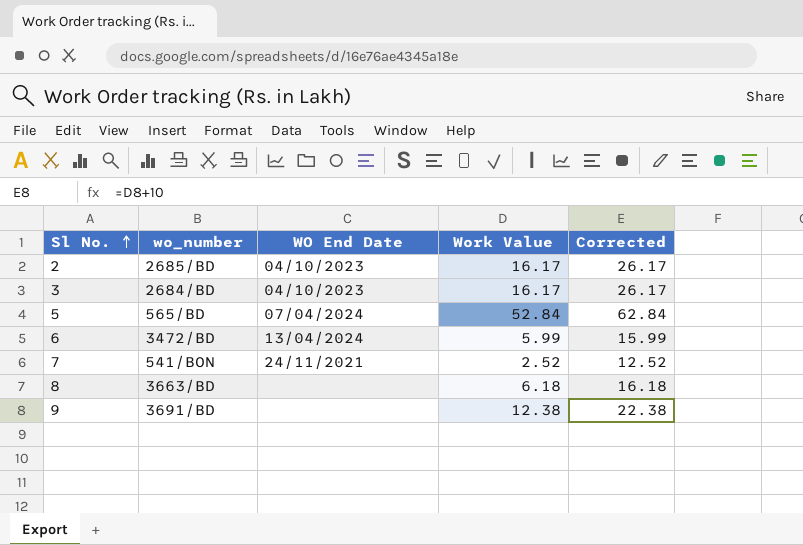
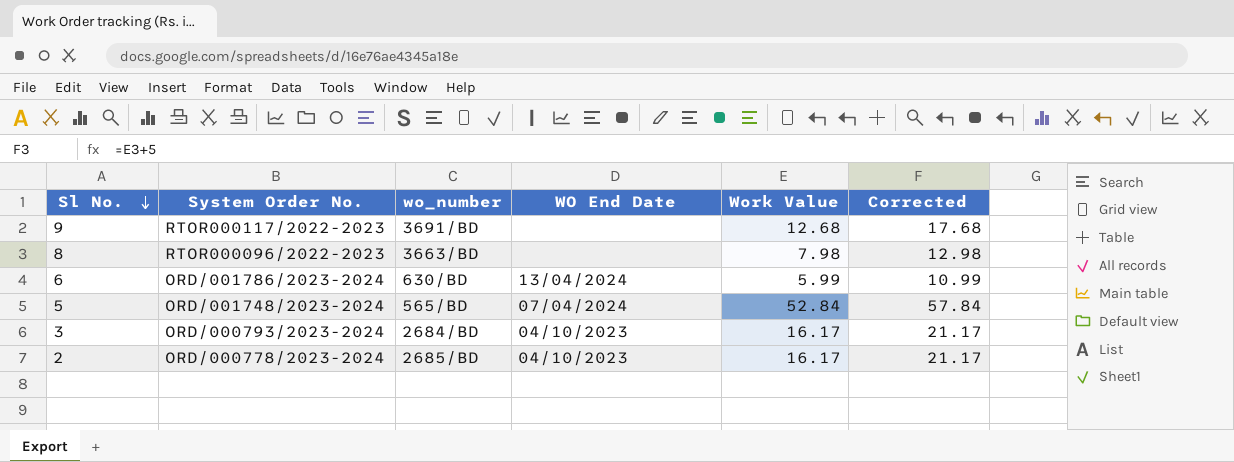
row order: Sl No. ascending -> Sl No. descending
column System Order No. | position: none -> 2
column Corrected | formula: [Work Value] + 10 -> [Work Value] + 5
row 7: 541/BON | 24/11/2021 | 2.52 | 12.52 -> none
9 | Work Value: 12.38 -> 12.68
8 | Work Value: 6.18 -> 7.98
6 | wo_number: 3472/BD -> 630/BD

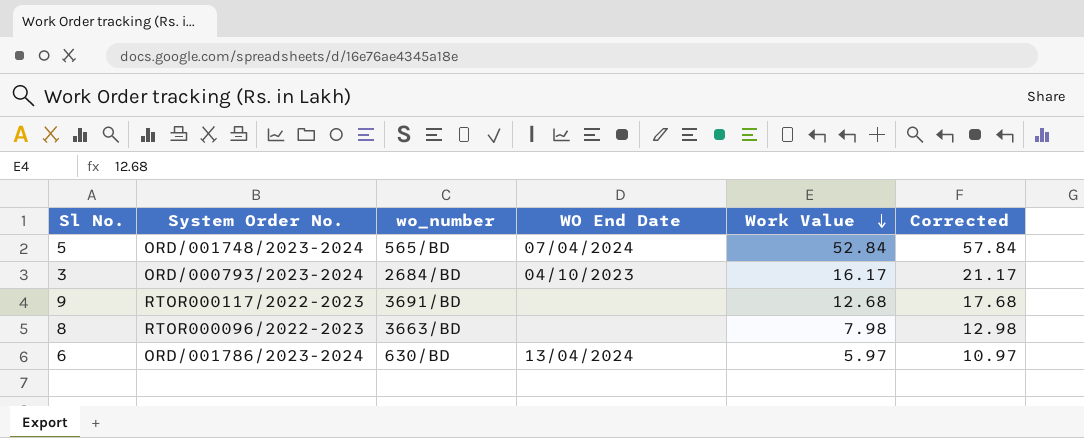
row order: Sl No. descending -> Work Value descending
row 2: ORD/000778/2023-2024 | 2685/BD | 04/10/2023 | 16.17 | 21.17 -> none
6 | Work Value: 5.99 -> 5.97
6 | Corrected: 10.99 -> 10.97

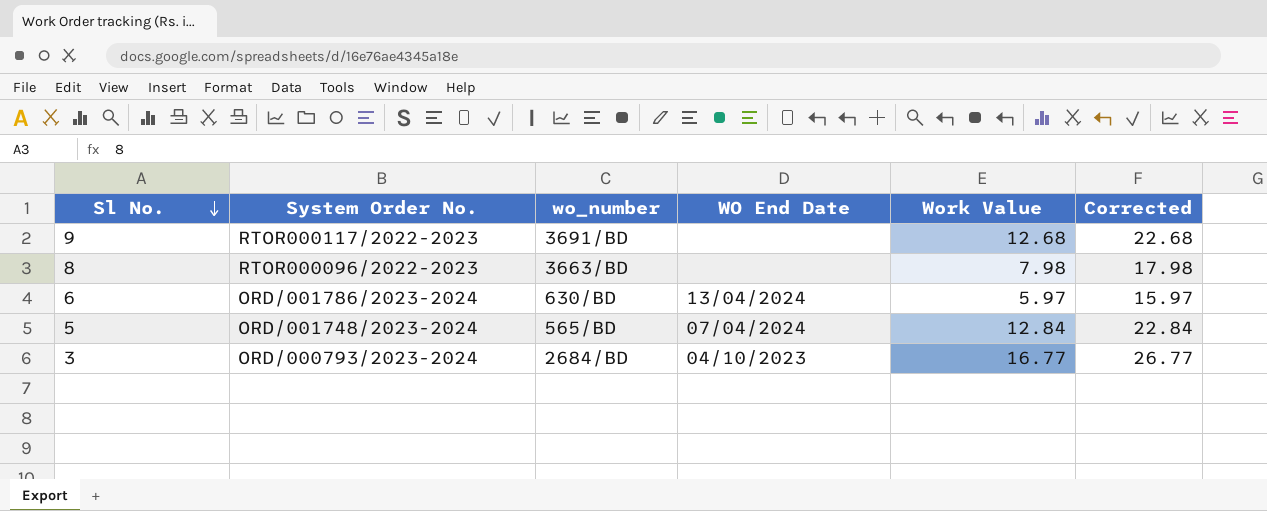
row order: Work Value descending -> Sl No. descending
column Corrected | formula: [Work Value] + 5 -> [Work Value] + 10
5 | Work Value: 52.84 -> 12.84
3 | Work Value: 16.17 -> 16.77

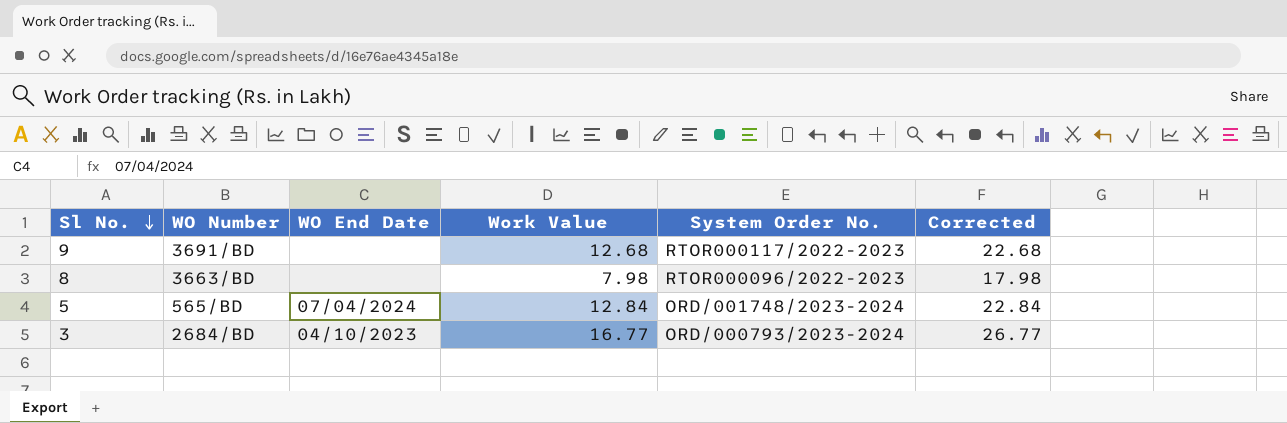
column name: wo_number -> WO Number
column System Order No. | position: 2 -> 5
row 6: ORD/001786/2023-2024 | 630/BD | 13/04/2024 | 5.97 | 15.97 -> none

